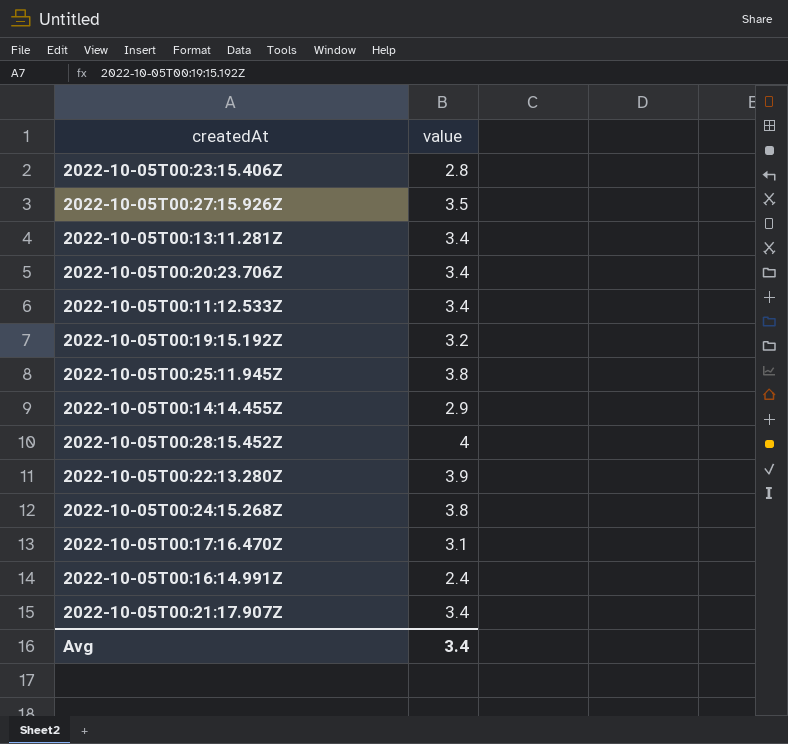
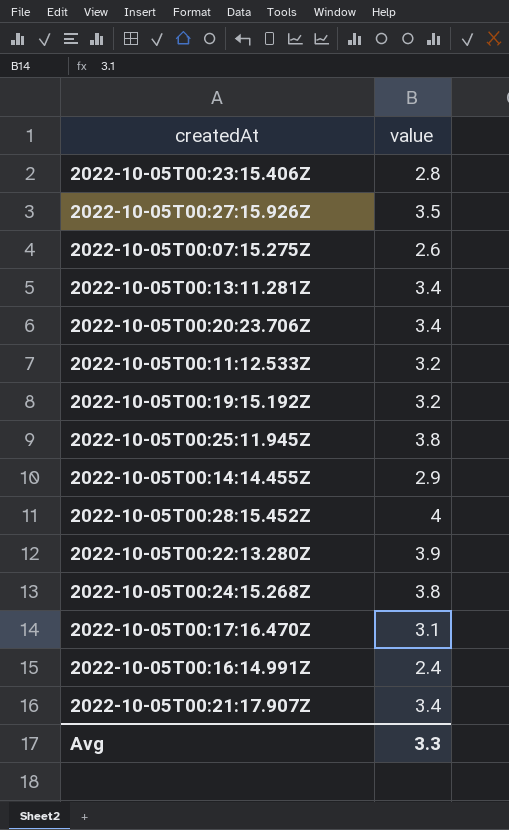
row 2022-10-05T00:07:15.275Z: none -> 2.6
2022-10-05T00:11:12.533Z | value: 3.4 -> 3.2
Avg | value: 3.4 -> 3.3

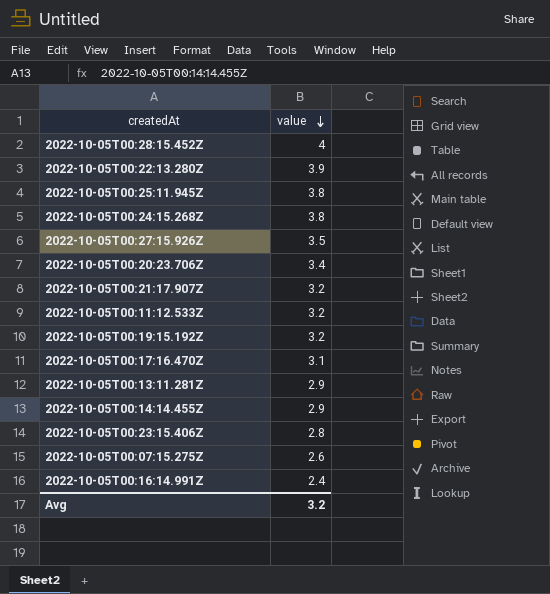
row order: none -> value descending
2022-10-05T00:21:17.907Z | value: 3.4 -> 3.2
2022-10-05T00:13:11.281Z | value: 3.4 -> 2.9
Avg | value: 3.3 -> 3.2

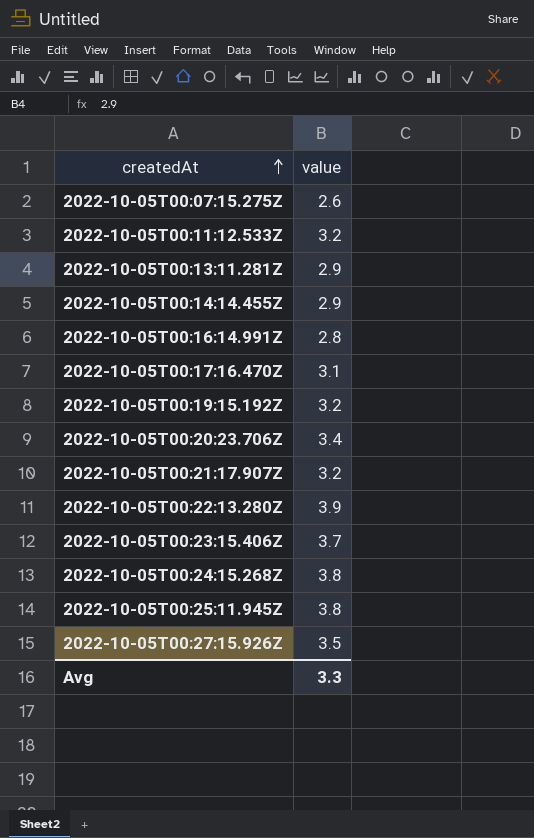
row order: value descending -> createdAt ascending
row 2022-10-05T00:28:15.452Z: 4 -> none
2022-10-05T00:16:14.991Z | value: 2.4 -> 2.8
2022-10-05T00:23:15.406Z | value: 2.8 -> 3.7
Avg | value: 3.2 -> 3.3

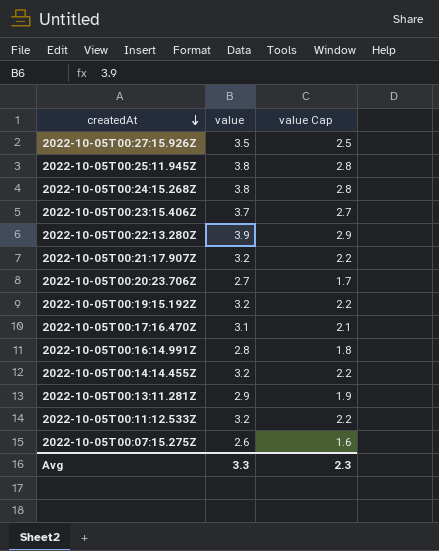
row order: createdAt ascending -> createdAt descending
column value Cap | formula: none -> [value] - 1
2022-10-05T00:20:23.706Z | value: 3.4 -> 2.7
2022-10-05T00:14:14.455Z | value: 2.9 -> 3.2

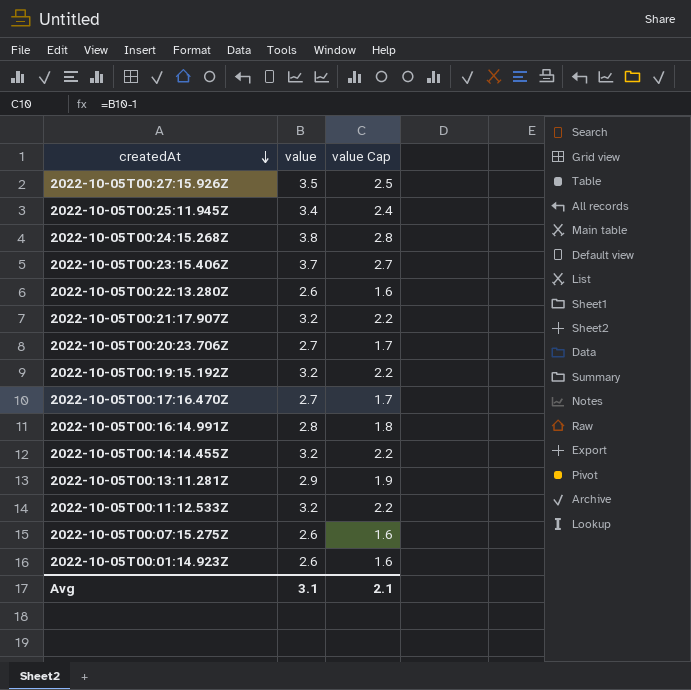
2022-10-05T00:25:11.945Z | value: 3.8 -> 3.4
2022-10-05T00:25:11.945Z | value Cap: 2.8 -> 2.4
2022-10-05T00:22:13.280Z | value: 3.9 -> 2.6
2022-10-05T00:22:13.280Z | value Cap: 2.9 -> 1.6
2022-10-05T00:17:16.470Z | value: 3.1 -> 2.7
2022-10-05T00:17:16.470Z | value Cap: 2.1 -> 1.7
row 2022-10-05T00:01:14.923Z: none -> 2.6 | 1.6
Avg | value: 3.3 -> 3.1
Avg | value Cap: 2.3 -> 2.1

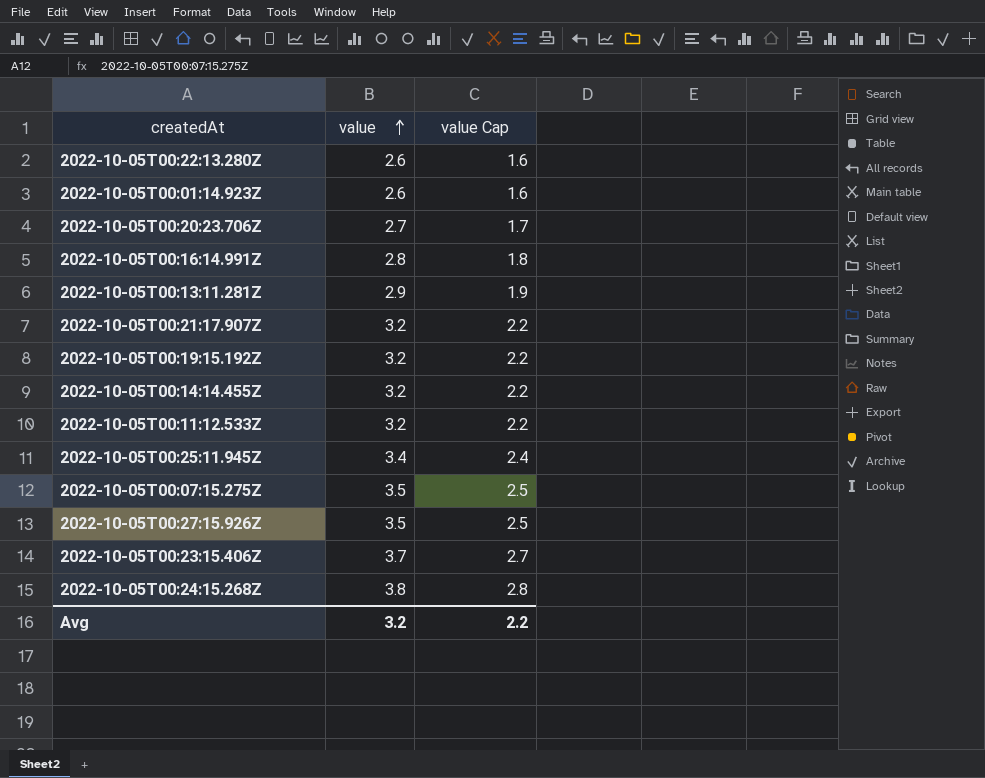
row order: createdAt descending -> value ascending
row 2022-10-05T00:17:16.470Z: 2.7 | 1.7 -> none
2022-10-05T00:07:15.275Z | value: 2.6 -> 3.5
2022-10-05T00:07:15.275Z | value Cap: 1.6 -> 2.5
Avg | value: 3.1 -> 3.2
Avg | value Cap: 2.1 -> 2.2

